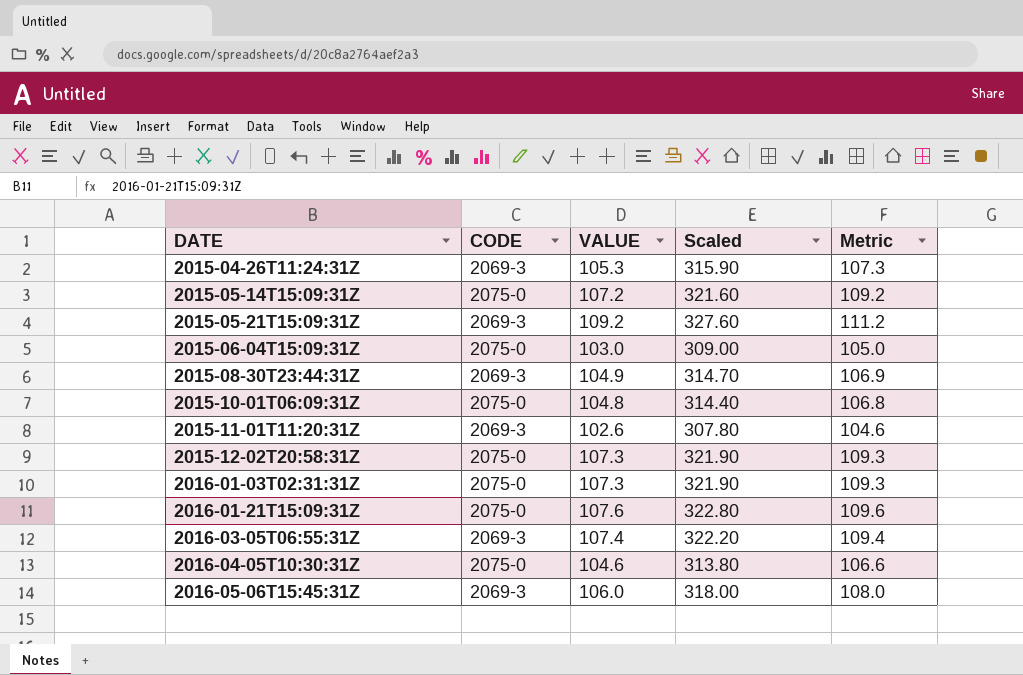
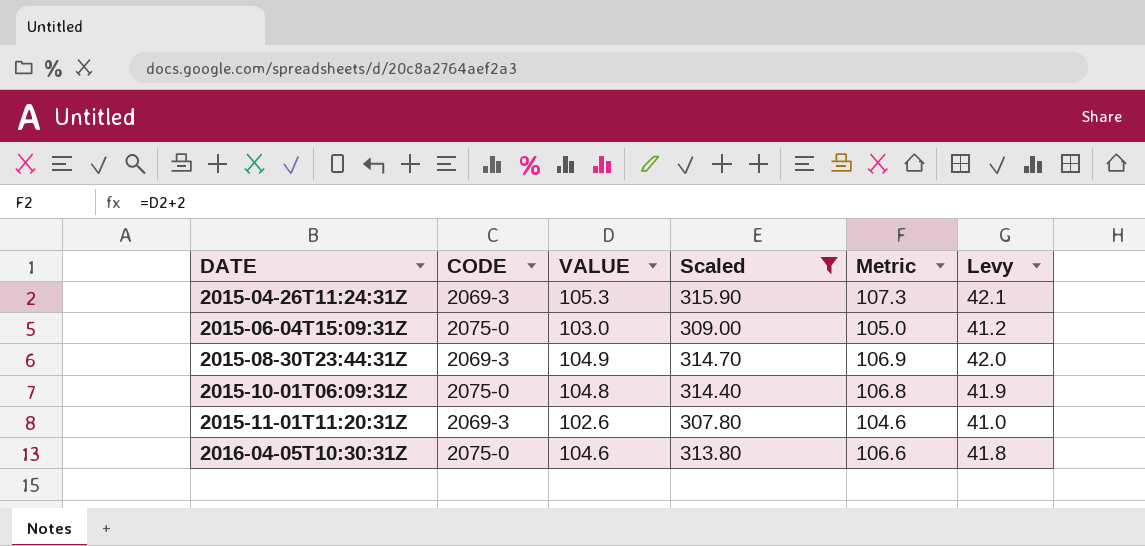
filter: none -> Scaled <= 315.90
column Levy | formula: none -> [VALUE] * 0.4

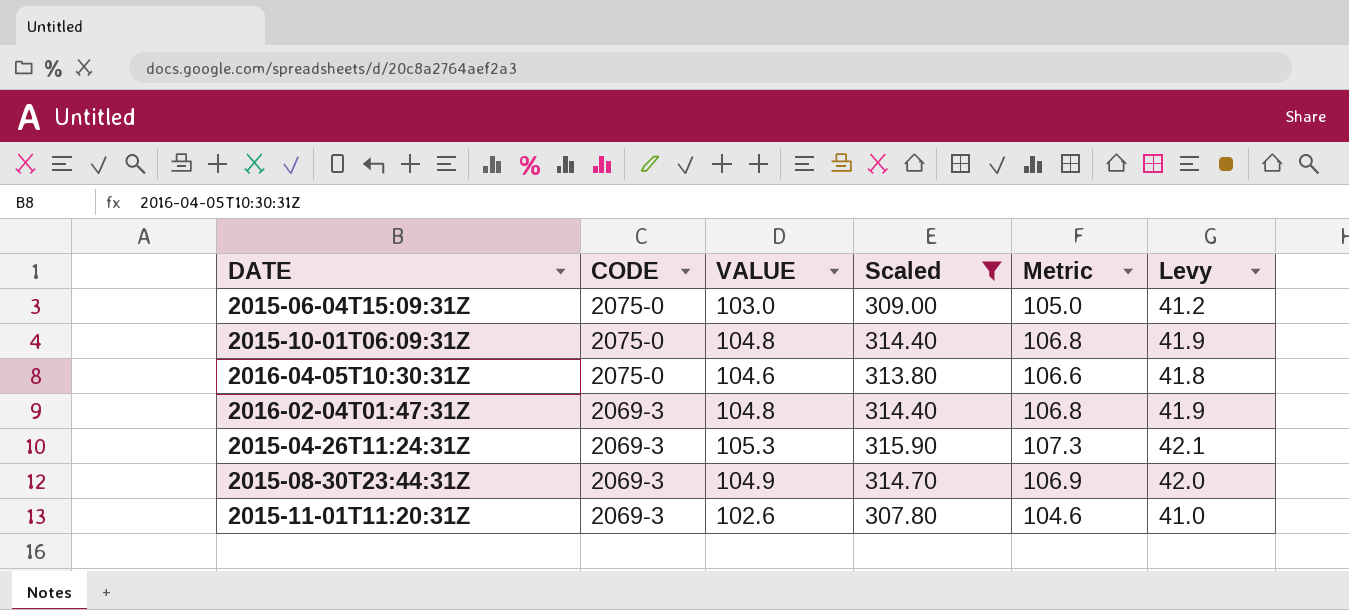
row order: DATE ascending -> CODE descending
row 2016-02-04T01:47:31Z: none -> 2069-3 | 104.8 | 314.40 | 106.8 | 41.9

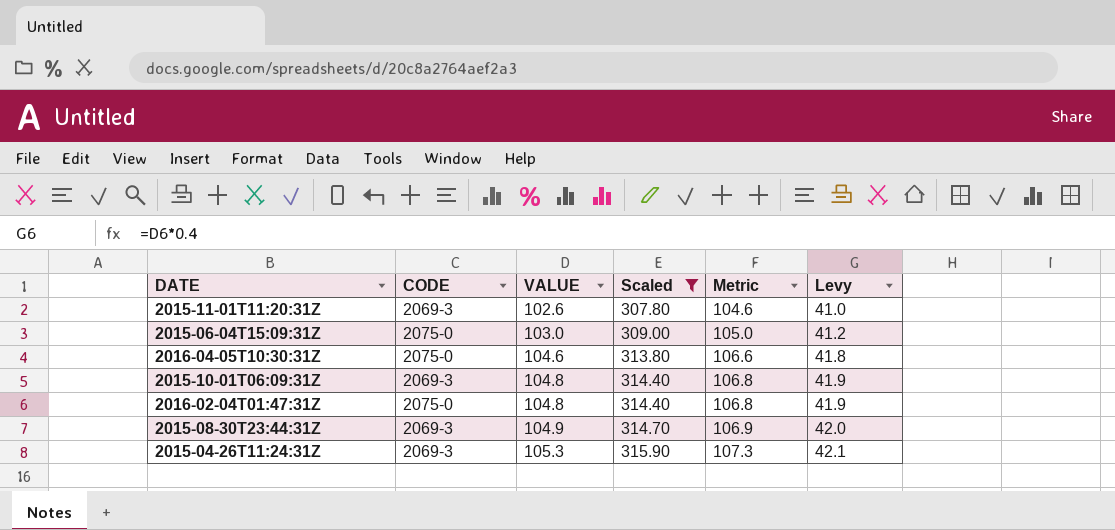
row order: CODE descending -> VALUE ascending
2015-10-01T06:09:31Z | CODE: 2075-0 -> 2069-3
2016-02-04T01:47:31Z | CODE: 2069-3 -> 2075-0

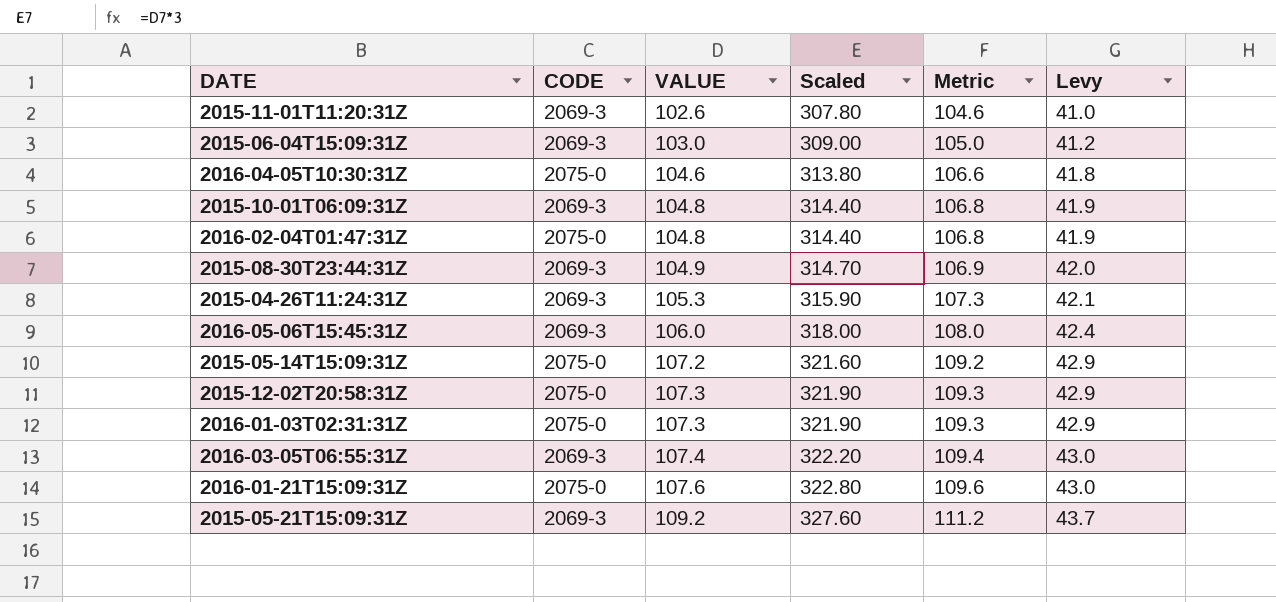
filter: Scaled <= 315.90 -> none
2015-06-04T15:09:31Z | CODE: 2075-0 -> 2069-3

